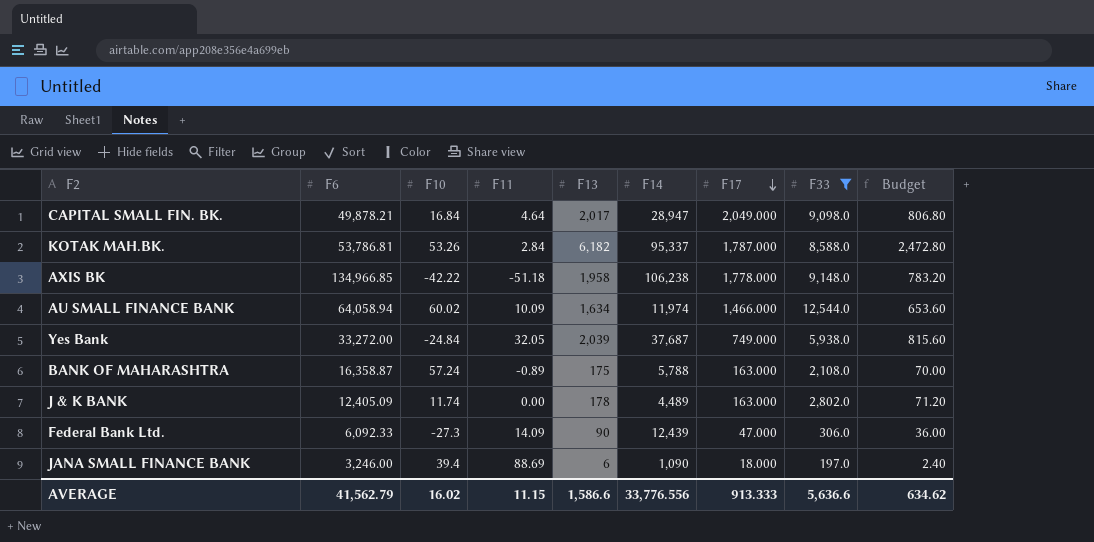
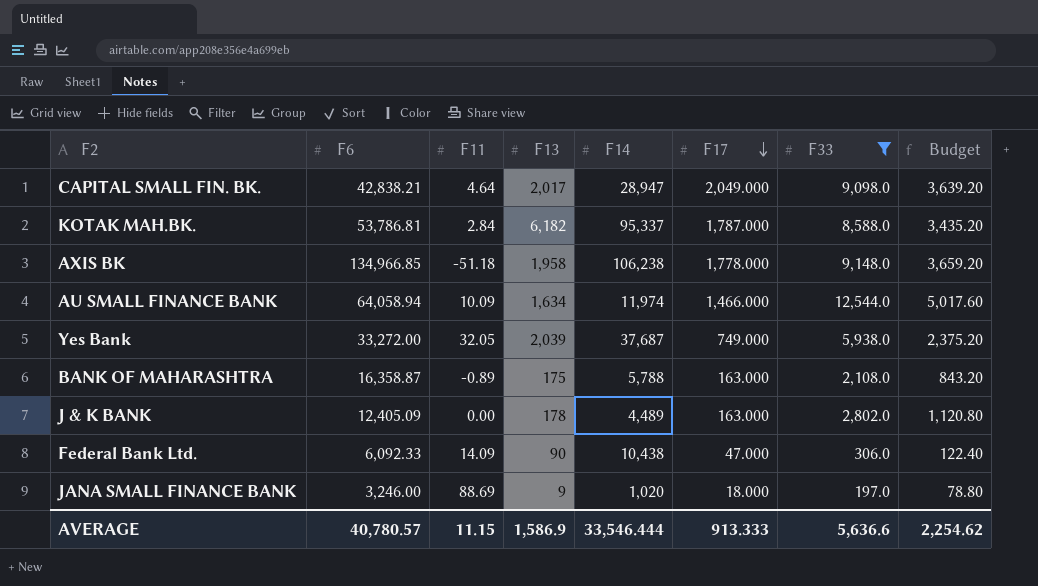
column F10 | position: 3 -> none
column Budget | formula: [F13] * 0.4 -> [F33] * 0.4
CAPITAL SMALL FIN. BK. | F6: 49,878.21 -> 42,838.21
Federal Bank Ltd. | F14: 12,439 -> 10,438
JANA SMALL FINANCE BANK | F13: 6 -> 9
JANA SMALL FINANCE BANK | F14: 1,090 -> 1,020
AVERAGE | F6: 41,562.79 -> 40,780.57
AVERAGE | F13: 1,586.6 -> 1,586.9
AVERAGE | F14: 33,776.556 -> 33,546.444
AVERAGE | Budget: 634.62 -> 2,254.62

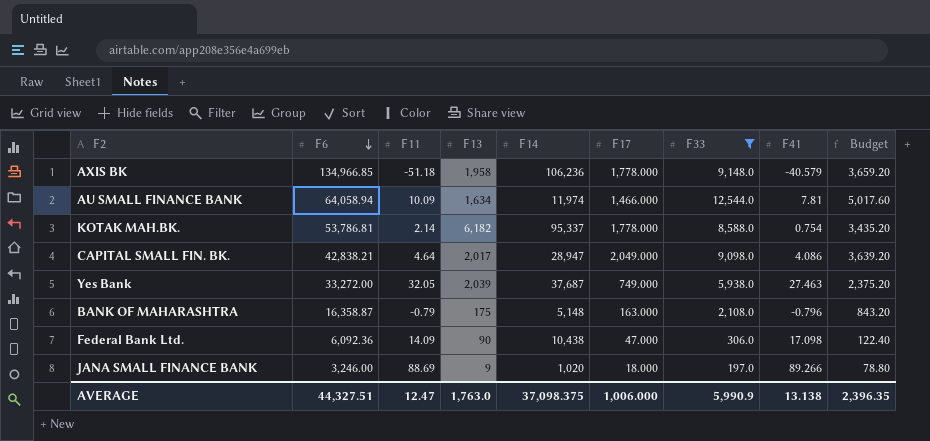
row order: F17 descending -> F6 descending
column F41 | position: none -> 8
row J & K BANK: 12,405.09 | 0.00 | 178 | 4,489 | 163.000 | 2,802.0 | 1,120.80 -> none
AXIS BK | F14: 106,238 -> 106,236
KOTAK MAH.BK. | F11: 2.84 -> 2.14
KOTAK MAH.BK. | F17: 1,787.000 -> 1,778.000
BANK OF MAHARASHTRA | F11: -0.89 -> -0.79
BANK OF MAHARASHTRA | F14: 5,788 -> 5,148
Federal Bank Ltd. | F6: 6,092.33 -> 6,092.36
AVERAGE | F6: 40,780.57 -> 44,327.51
AVERAGE | F11: 11.15 -> 12.47
AVERAGE | F13: 1,586.9 -> 1,763.0
AVERAGE | F14: 33,546.444 -> 37,098.375
AVERAGE | F17: 913.333 -> 1,006.000
AVERAGE | F33: 5,636.6 -> 5,990.9
AVERAGE | Budget: 2,254.62 -> 2,396.35

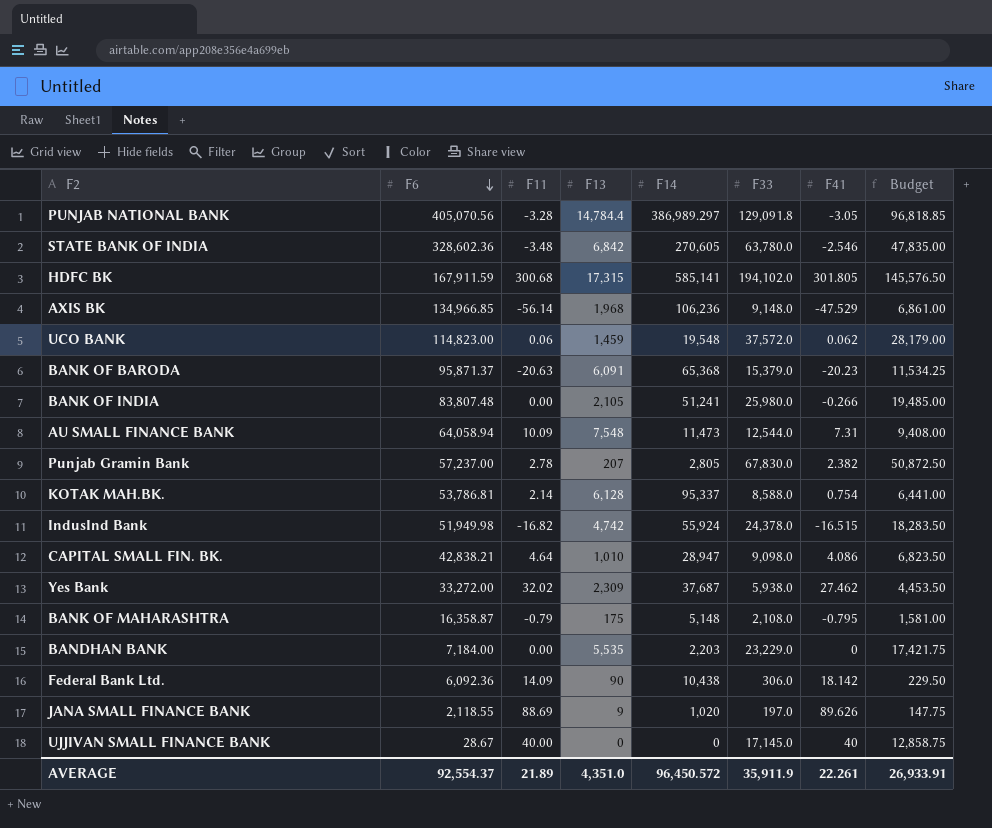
filter: F33 <= 12,544.0 -> none
column F17 | position: 6 -> none
column Budget | formula: [F33] * 0.4 -> [F33] * 0.75
AXIS BK | F11: -51.18 -> -56.14
AXIS BK | F13: 1,958 -> 1,968
AXIS BK | F41: -40.579 -> -47.529
AU SMALL FINANCE BANK | F13: 1,634 -> 7,548
AU SMALL FINANCE BANK | F14: 11,974 -> 11,473
AU SMALL FINANCE BANK | F41: 7.81 -> 7.31
KOTAK MAH.BK. | F13: 6,182 -> 6,128
CAPITAL SMALL FIN. BK. | F13: 2,017 -> 1,010
Yes Bank | F11: 32.05 -> 32.02
Yes Bank | F13: 2,039 -> 2,309
Yes Bank | F41: 27.463 -> 27.462
BANK OF MAHARASHTRA | F41: -0.796 -> -0.795
Federal Bank Ltd. | F41: 17.098 -> 18.142
JANA SMALL FINANCE BANK | F6: 3,246.00 -> 2,118.55
JANA SMALL FINANCE BANK | F41: 89.266 -> 89.626
AVERAGE | F6: 44,327.51 -> 92,554.37
AVERAGE | F11: 12.47 -> 21.89
AVERAGE | F13: 1,763.0 -> 4,351.0
AVERAGE | F14: 37,098.375 -> 96,450.572
AVERAGE | F33: 5,990.9 -> 35,911.9
AVERAGE | F41: 13.138 -> 22.261
AVERAGE | Budget: 2,396.35 -> 26,933.91

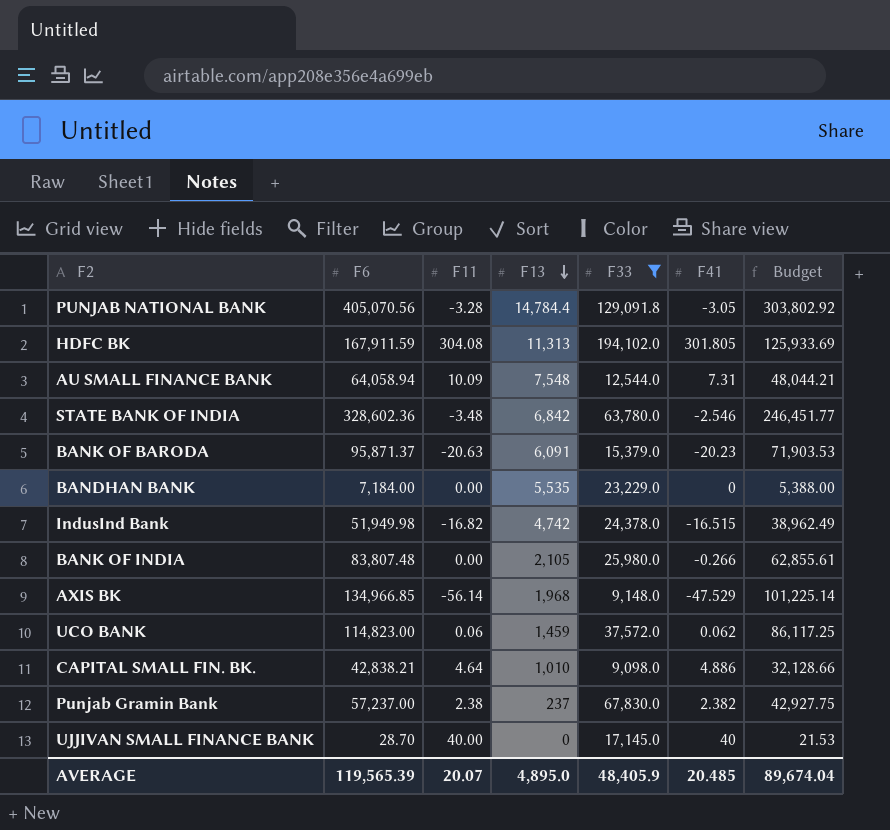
filter: none -> F33 >= 9,098.0
row order: F6 descending -> F13 descending
column F14 | position: 5 -> none
column Budget | formula: [F33] * 0.75 -> [F6] * 0.75
HDFC BK | F11: 300.68 -> 304.08
HDFC BK | F13: 17,315 -> 11,313
CAPITAL SMALL FIN. BK. | F41: 4.086 -> 4.886
Punjab Gramin Bank | F11: 2.78 -> 2.38
Punjab Gramin Bank | F13: 207 -> 237
UJJIVAN SMALL FINANCE BANK | F6: 28.67 -> 28.70
AVERAGE | F6: 92,554.37 -> 119,565.39
AVERAGE | F11: 21.89 -> 20.07
AVERAGE | F13: 4,351.0 -> 4,895.0
AVERAGE | F33: 35,911.9 -> 48,405.9
AVERAGE | F41: 22.261 -> 20.485
AVERAGE | Budget: 26,933.91 -> 89,674.04

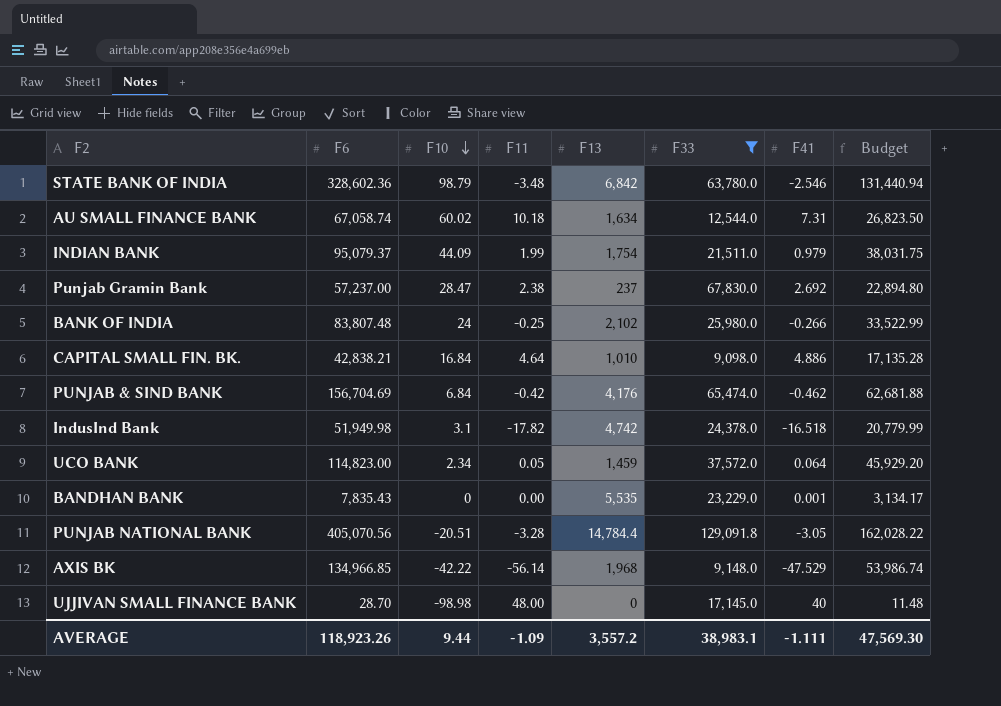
row order: F13 descending -> F10 descending
column F10 | position: none -> 3
column Budget | formula: [F6] * 0.75 -> [F6] * 0.4
row HDFC BK: 167,911.59 | 304.08 | 11,313 | 194,102.0 | 301.805 | 125,933.69 -> none
row BANK OF BARODA: 95,871.37 | -20.63 | 6,091 | 15,379.0 | -20.23 | 71,903.53 -> none
AU SMALL FINANCE BANK | F6: 64,058.94 -> 67,058.74
AU SMALL FINANCE BANK | F11: 10.09 -> 10.18
AU SMALL FINANCE BANK | F13: 7,548 -> 1,634
row INDIAN BANK: none -> 95,079.37 | 44.09 | 1.99 | 1,754 | 21,511.0 | 0.979 | 38,031.75
Punjab Gramin Bank | F41: 2.382 -> 2.692
BANK OF INDIA | F11: 0.00 -> -0.25
BANK OF INDIA | F13: 2,105 -> 2,102
row PUNJAB & SIND BANK: none -> 156,704.69 | 6.84 | -0.42 | 4,176 | 65,474.0 | -0.462 | 62,681.88
IndusInd Bank | F11: -16.82 -> -17.82
IndusInd Bank | F41: -16.515 -> -16.518
UCO BANK | F11: 0.06 -> 0.05
UCO BANK | F41: 0.062 -> 0.064
BANDHAN BANK | F6: 7,184.00 -> 7,835.43
BANDHAN BANK | F41: 0 -> 0.001
UJJIVAN SMALL FINANCE BANK | F11: 40.00 -> 48.00
AVERAGE | F6: 119,565.39 -> 118,923.26
AVERAGE | F11: 20.07 -> -1.09
AVERAGE | F13: 4,895.0 -> 3,557.2
AVERAGE | F33: 48,405.9 -> 38,983.1
AVERAGE | F41: 20.485 -> -1.111
AVERAGE | Budget: 89,674.04 -> 47,569.30

